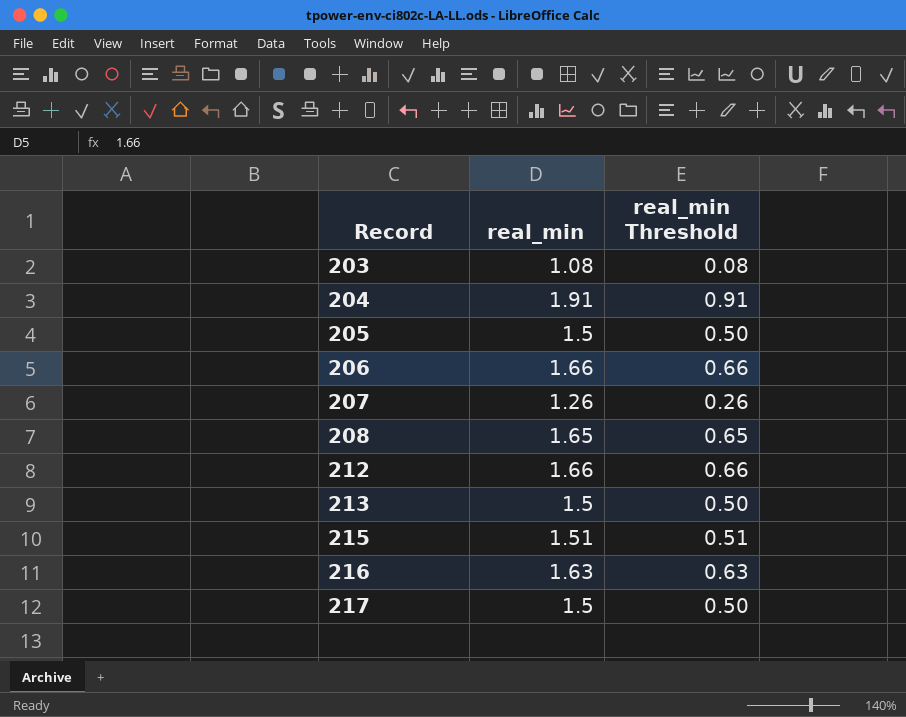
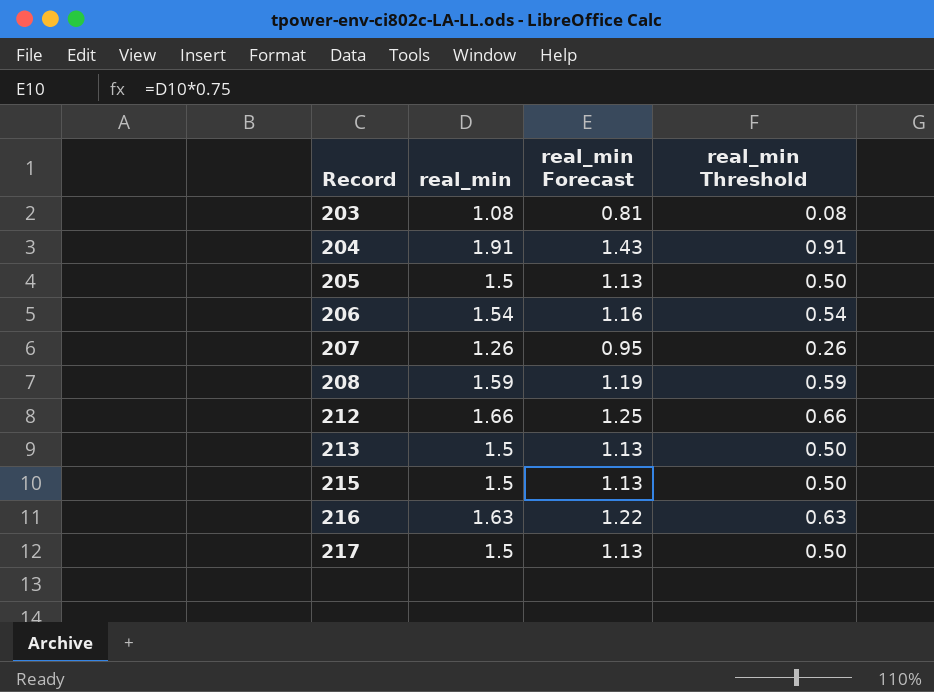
column real_min Forecast | formula: none -> [real_min] * 0.75
206 | real_min: 1.66 -> 1.54
206 | real_min Threshold: 0.66 -> 0.54
208 | real_min: 1.65 -> 1.59
208 | real_min Threshold: 0.65 -> 0.59
215 | real_min: 1.51 -> 1.5
215 | real_min Threshold: 0.51 -> 0.50

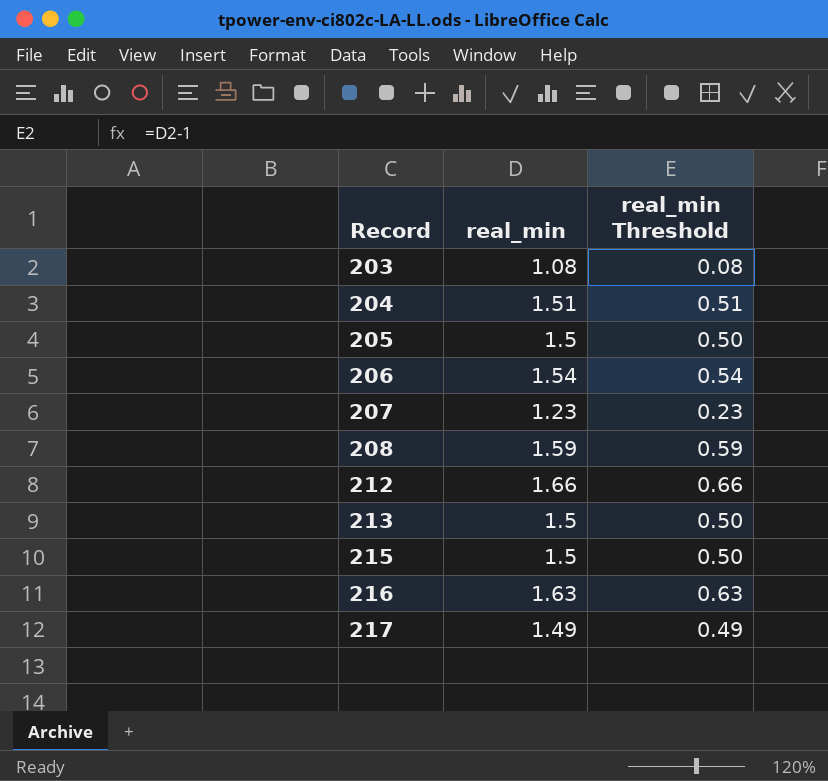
column real_min Forecast | formula: [real_min] * 0.75 -> none
204 | real_min: 1.91 -> 1.51
204 | real_min Threshold: 0.91 -> 0.51
207 | real_min: 1.26 -> 1.23
207 | real_min Threshold: 0.26 -> 0.23
217 | real_min: 1.5 -> 1.49
217 | real_min Threshold: 0.50 -> 0.49

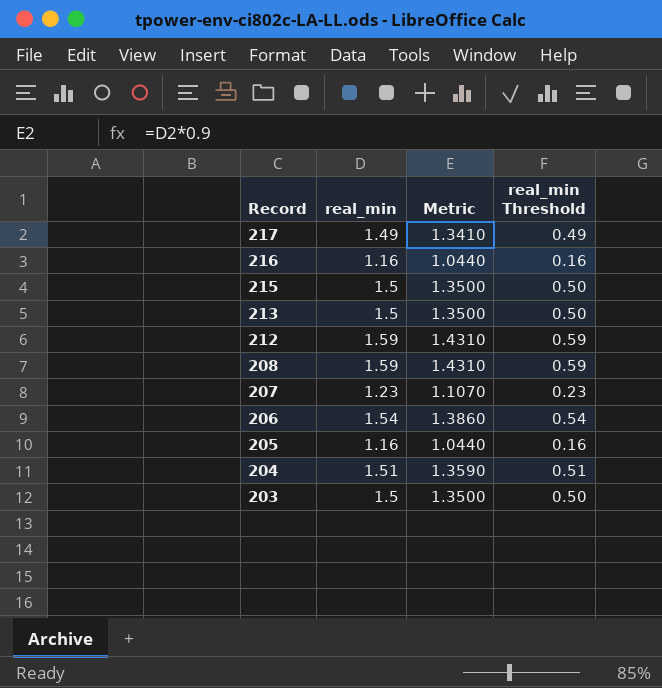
row order: Record ascending -> Record descending
column Metric | formula: none -> [real_min] * 0.9
216 | real_min: 1.63 -> 1.16
216 | real_min Threshold: 0.63 -> 0.16
212 | real_min: 1.66 -> 1.59
212 | real_min Threshold: 0.66 -> 0.59
205 | real_min: 1.5 -> 1.16
205 | real_min Threshold: 0.50 -> 0.16
203 | real_min: 1.08 -> 1.5
203 | real_min Threshold: 0.08 -> 0.50

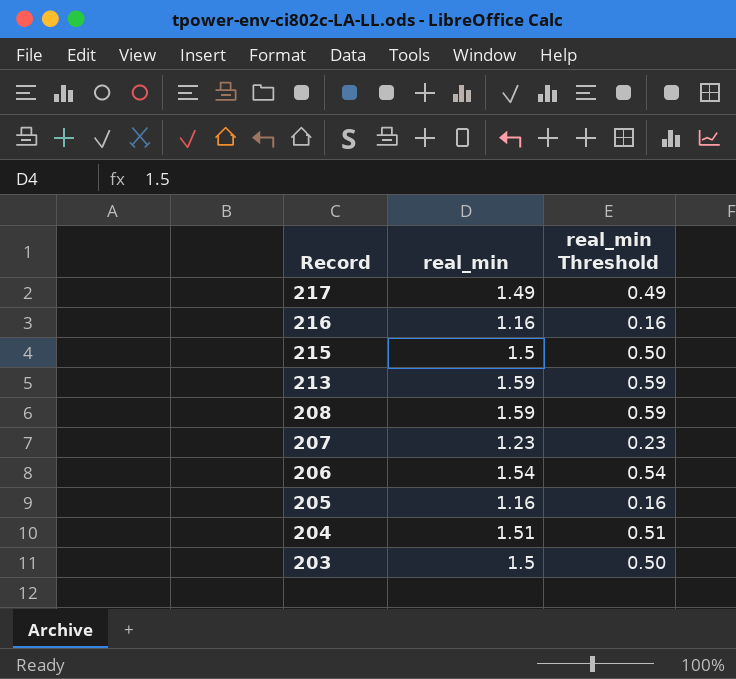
column Metric | formula: [real_min] * 0.9 -> none
row 212: 1.59 | 1.4310 | 0.59 -> none
213 | real_min: 1.5 -> 1.59
213 | real_min Threshold: 0.50 -> 0.59

